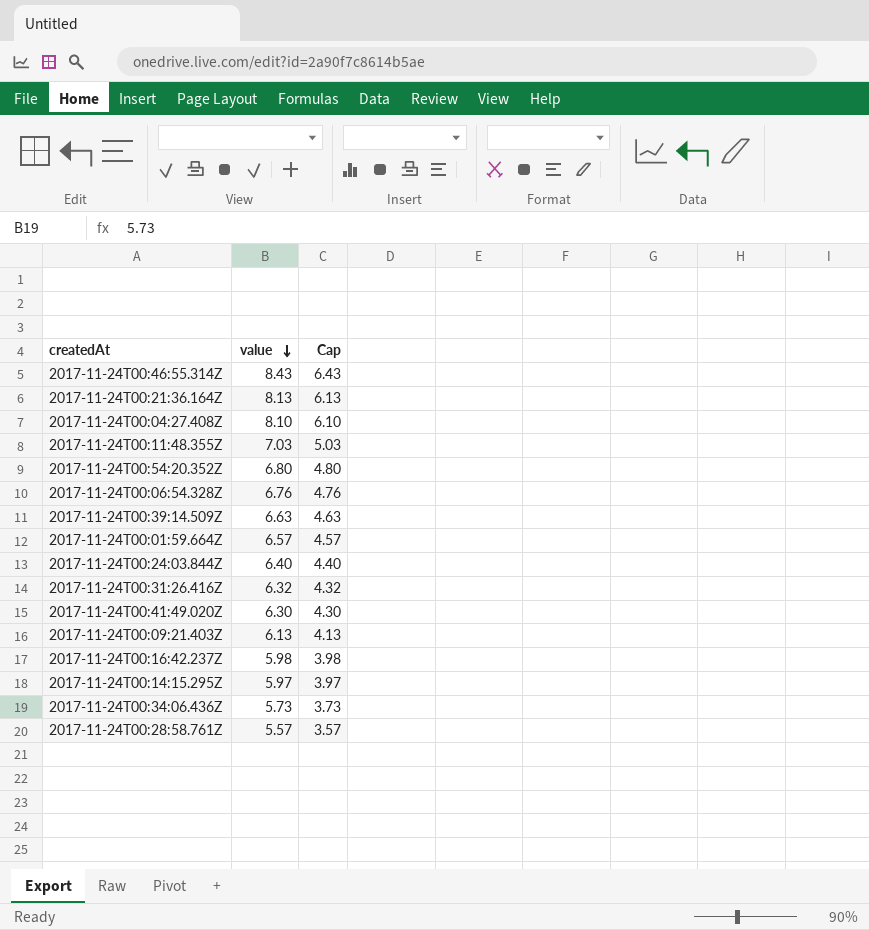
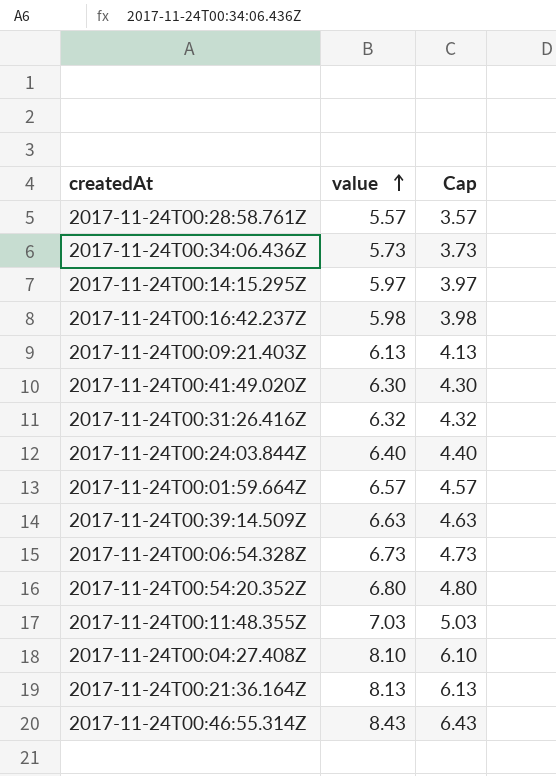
row order: value descending -> value ascending
2017-11-24T00:06:54.328Z | value: 6.76 -> 6.73
2017-11-24T00:06:54.328Z | Cap: 4.76 -> 4.73

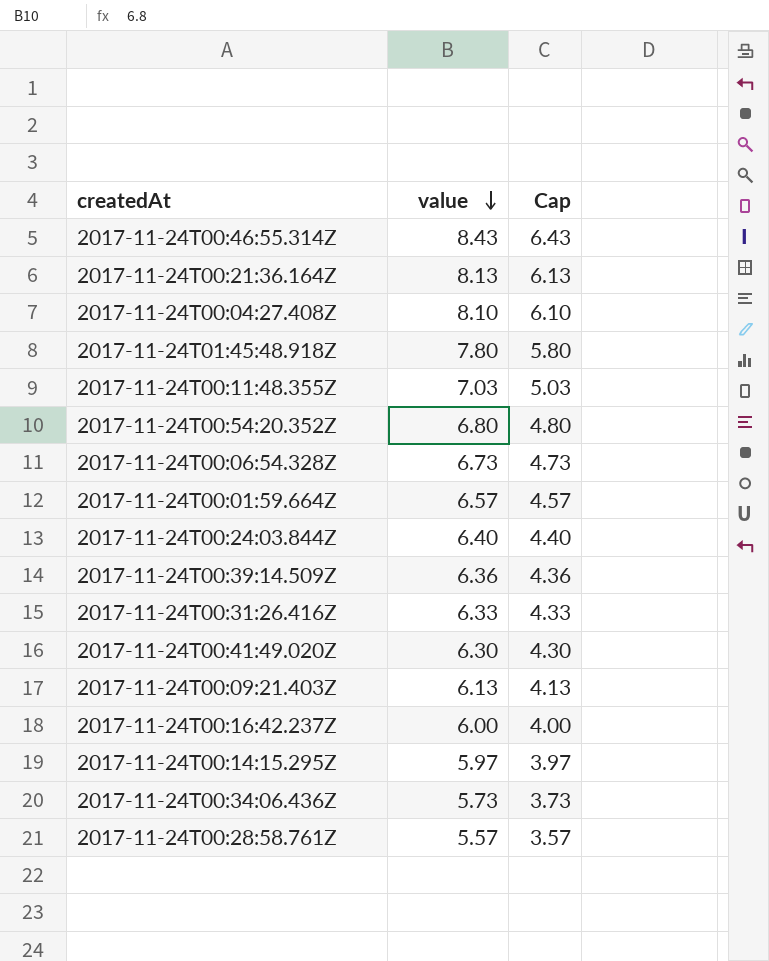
row order: value ascending -> value descending
row 2017-11-24T01:45:48.918Z: none -> 7.80 | 5.80
2017-11-24T00:39:14.509Z | value: 6.63 -> 6.36
2017-11-24T00:39:14.509Z | Cap: 4.63 -> 4.36
2017-11-24T00:31:26.416Z | value: 6.32 -> 6.33
2017-11-24T00:31:26.416Z | Cap: 4.32 -> 4.33
2017-11-24T00:16:42.237Z | value: 5.98 -> 6.00
2017-11-24T00:16:42.237Z | Cap: 3.98 -> 4.00

